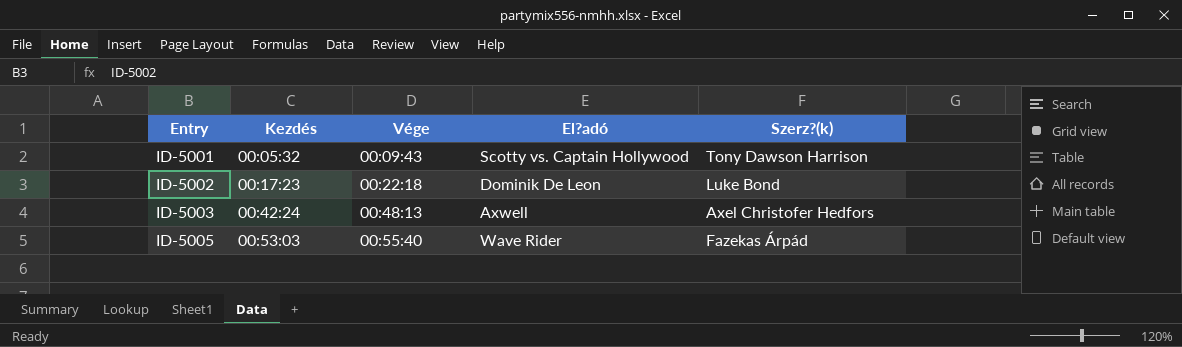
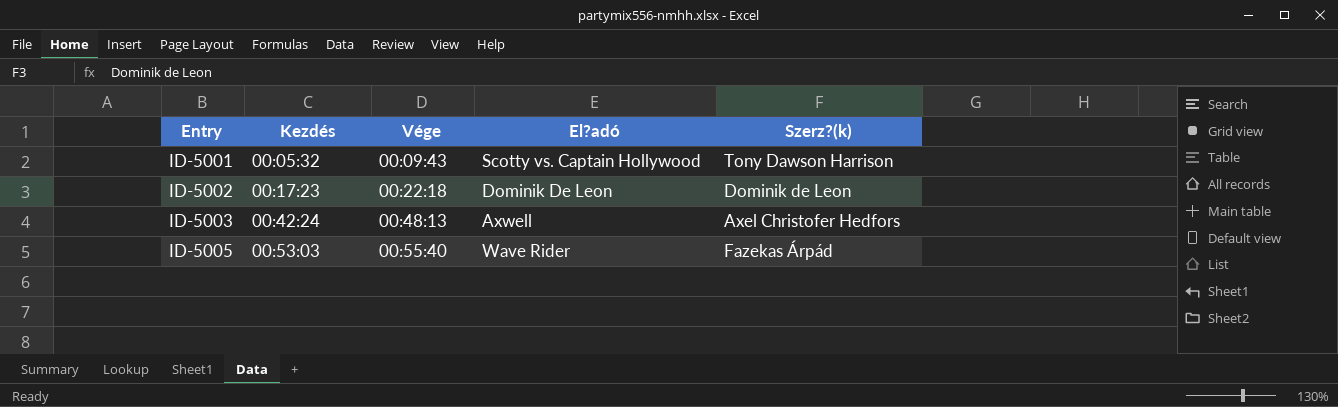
ID-5002 | Szerz?(k): Luke Bond -> Dominik de Leon

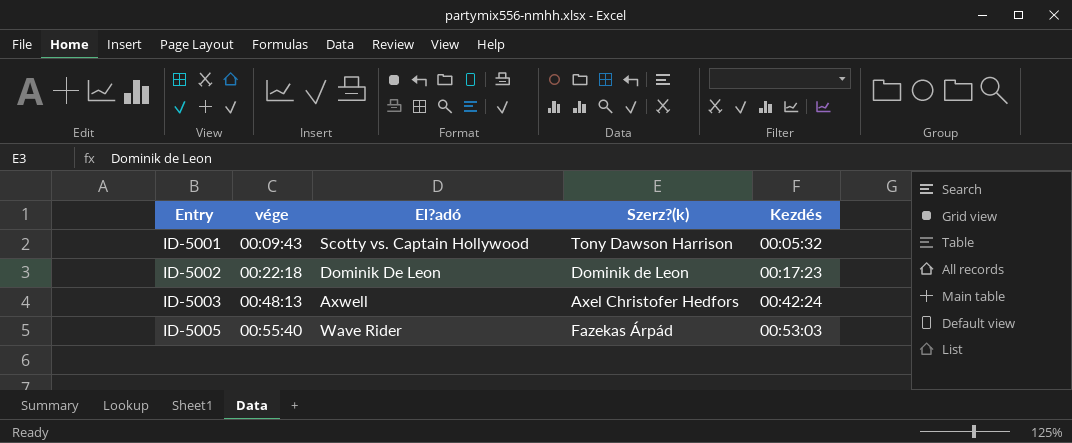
column name: Vége -> vége
column Kezdés | position: 2 -> 5

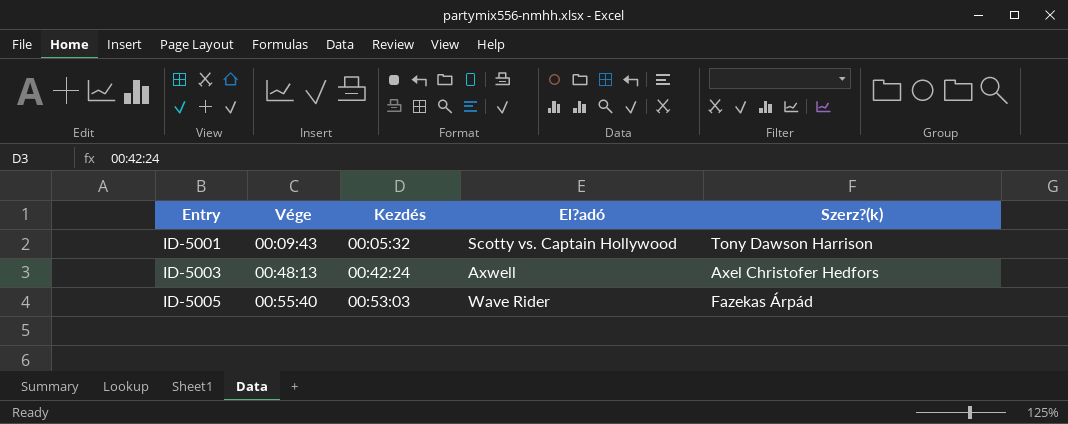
column name: vége -> Vége
column Kezdés | position: 5 -> 3
row ID-5002: 00:22:18 | Dominik De Leon | Dominik de Leon | 00:17:23 -> none

